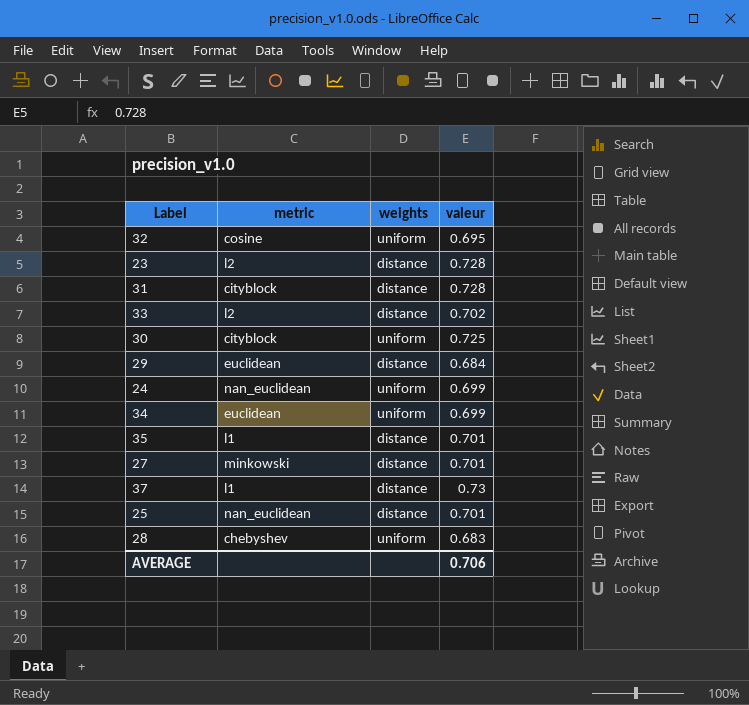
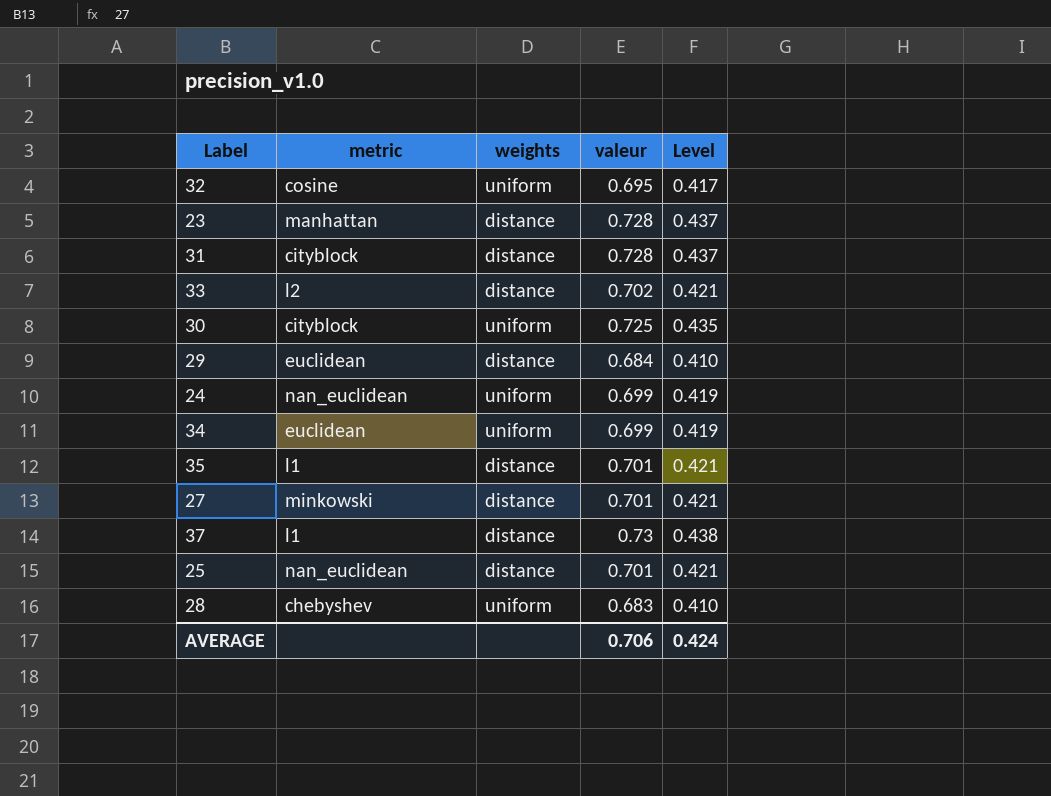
column Level | formula: none -> [valeur] * 0.6
23 | metric: l2 -> manhattan

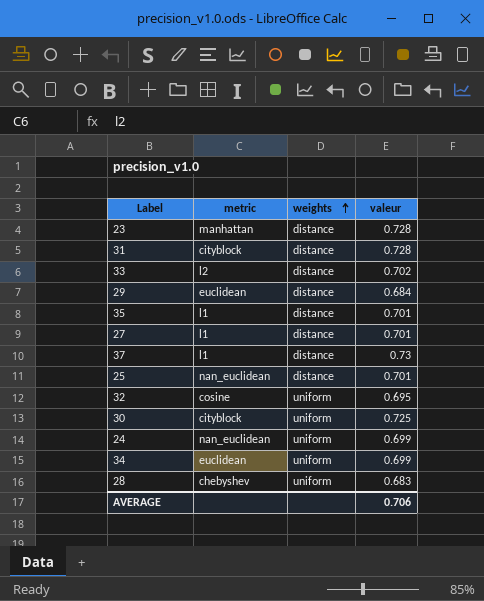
row order: none -> weights ascending
column Level | formula: [valeur] * 0.6 -> none
27 | metric: minkowski -> l1

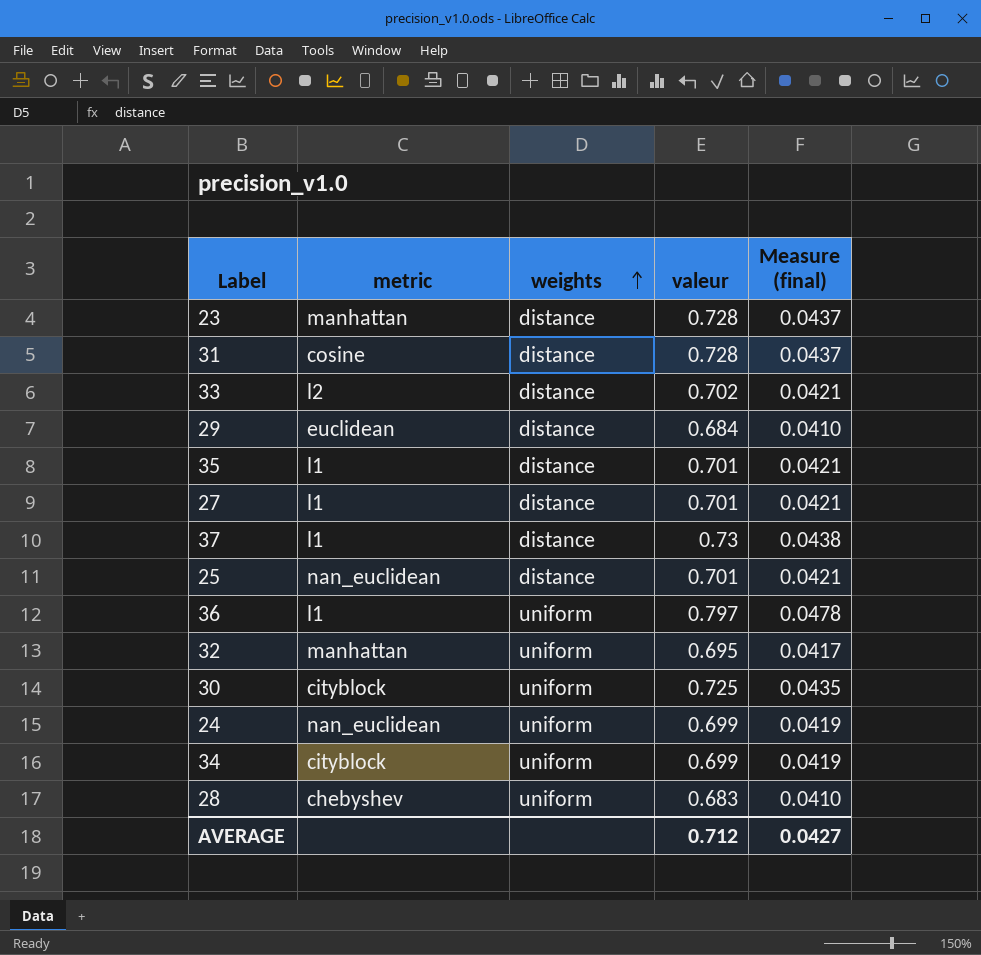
column Measure (final) | formula: none -> [valeur] * 0.06
31 | metric: cityblock -> cosine
row 36: none -> l1 | uniform | 0.797 | 0.0478
32 | metric: cosine -> manhattan
34 | metric: euclidean -> cityblock
AVERAGE | valeur: 0.706 -> 0.712

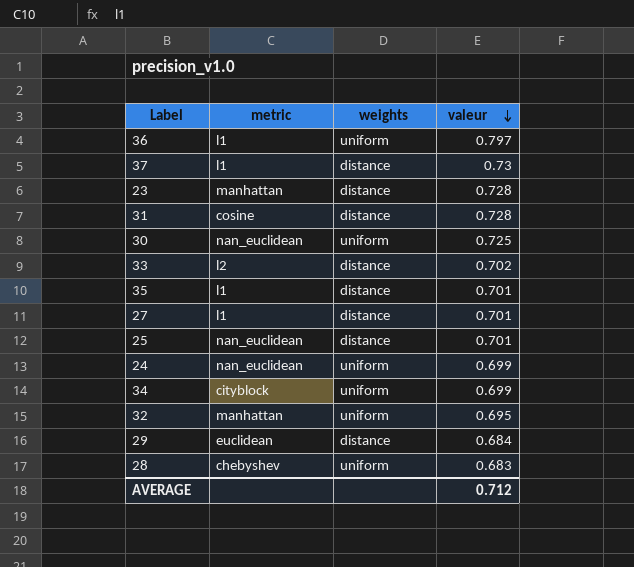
row order: weights ascending -> valeur descending
column Measure (final) | formula: [valeur] * 0.06 -> none
30 | metric: cityblock -> nan_euclidean

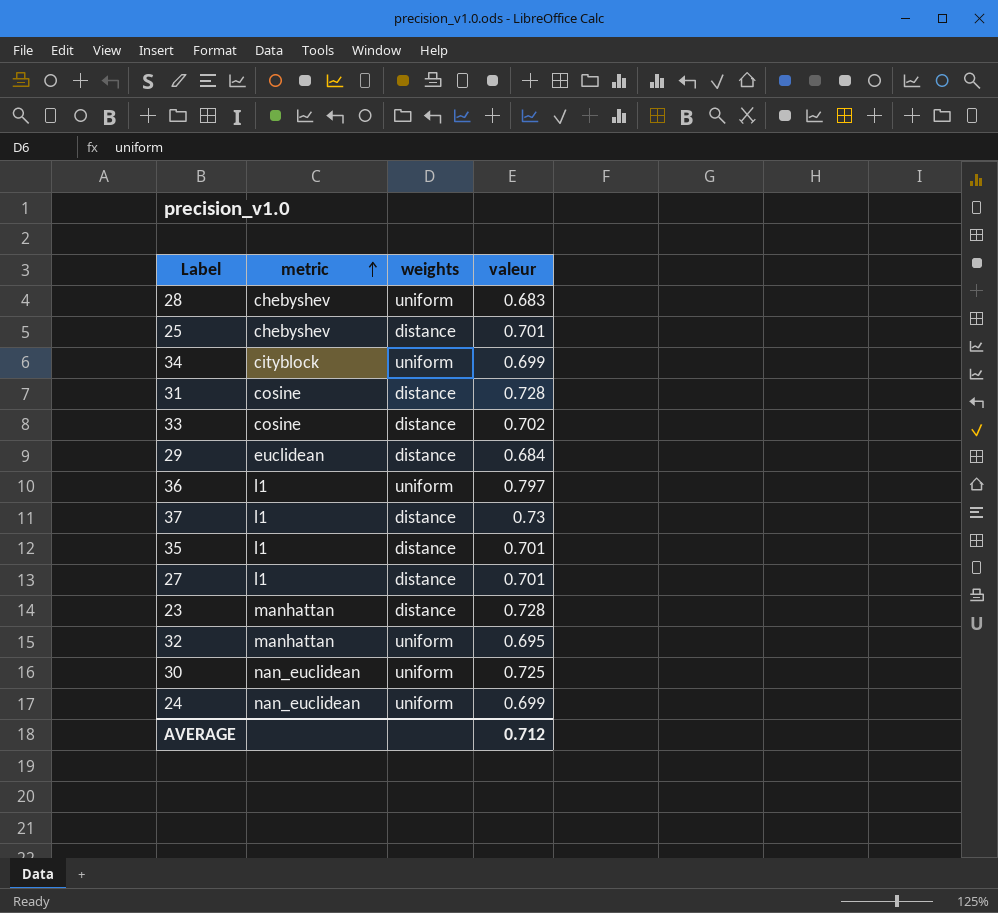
row order: valeur descending -> metric ascending
25 | metric: nan_euclidean -> chebyshev
33 | metric: l2 -> cosine

